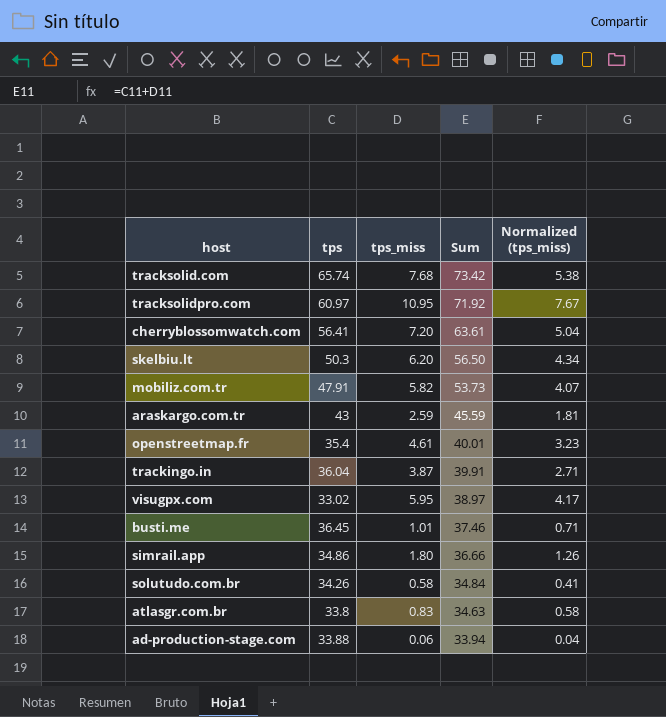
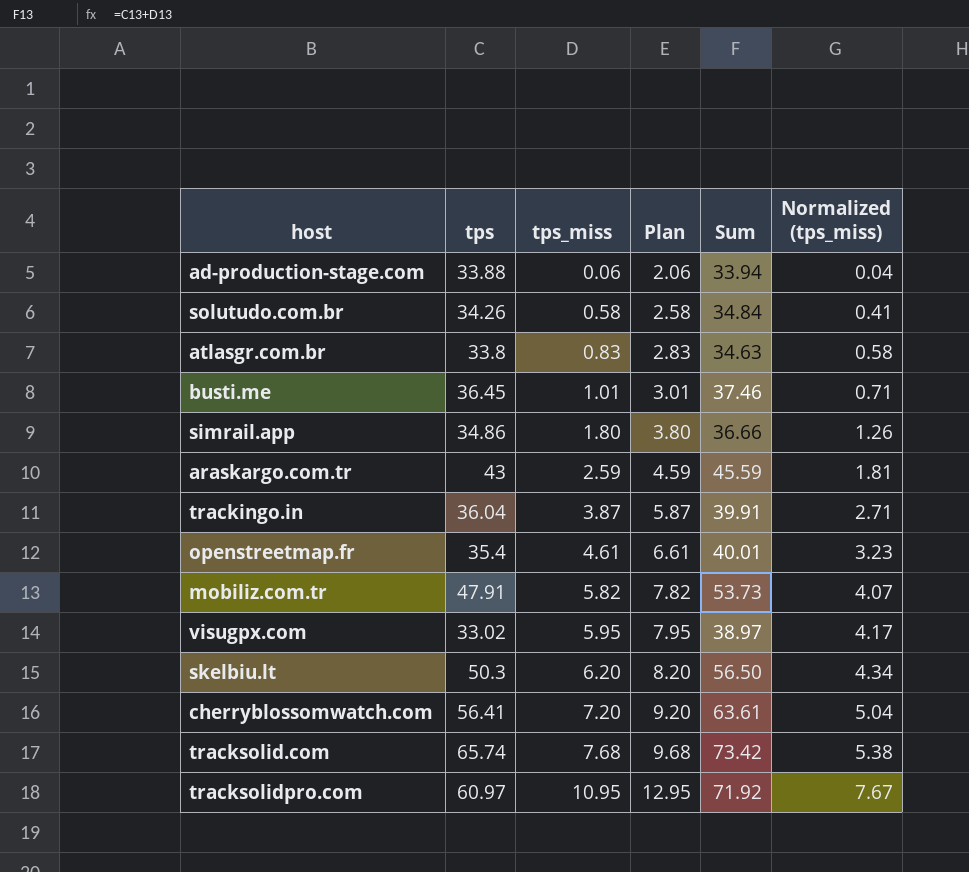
row order: Sum descending -> tps_miss ascending
column Plan | formula: none -> [tps_miss] + 2

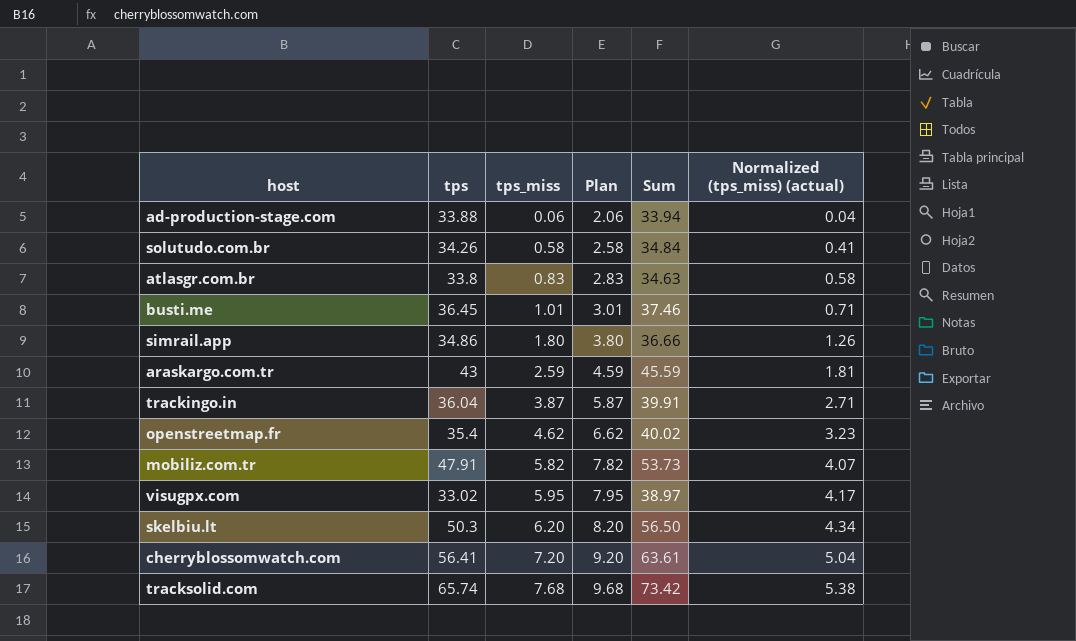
column name: Normalized (tps_miss) -> Normalized (tps_miss) (actual)
row tracksolidpro.com: 60.97 | 10.95 | 12.95 | 71.92 | 7.67 -> none
openstreetmap.fr | tps_miss: 4.61 -> 4.62
openstreetmap.fr | Plan: 6.61 -> 6.62
openstreetmap.fr | Sum: 40.01 -> 40.02

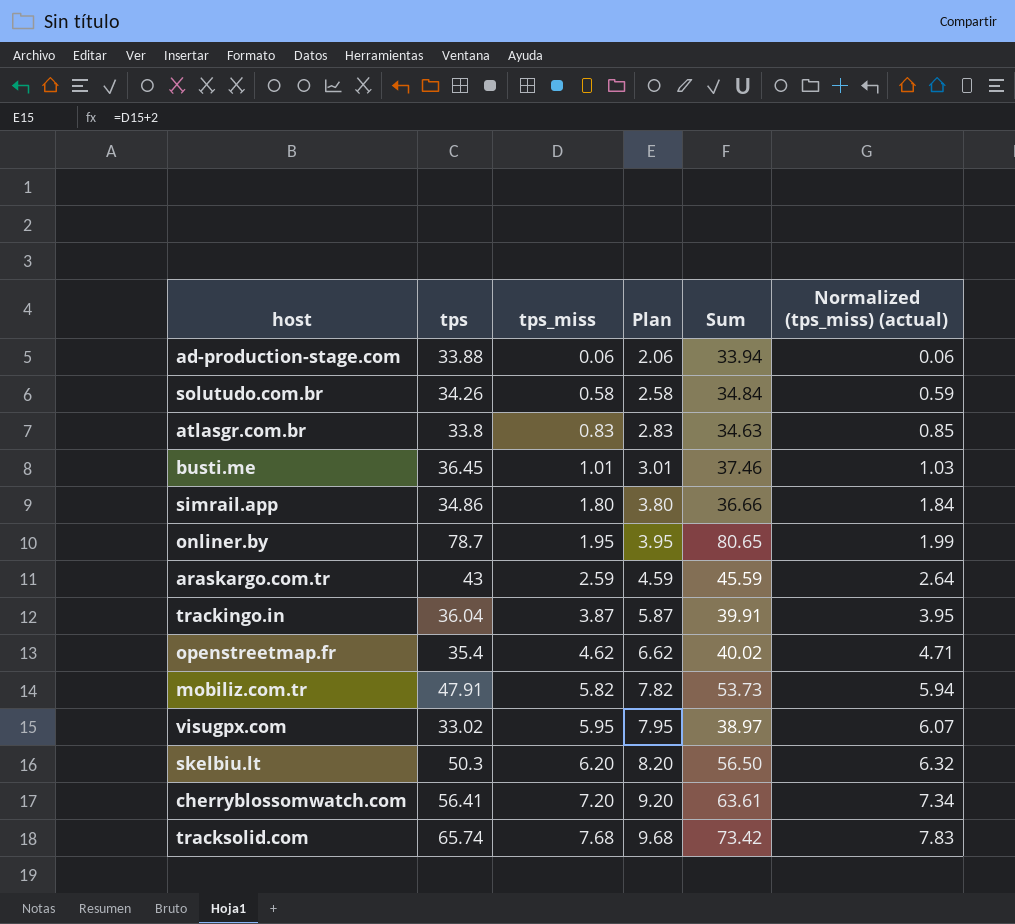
column Normalized (tps_miss) (actual) | formula: [tps_miss] * 0.7 -> [tps_miss] * 1.02
row onliner.by: none -> 78.7 | 1.95 | 3.95 | 80.65 | 1.99

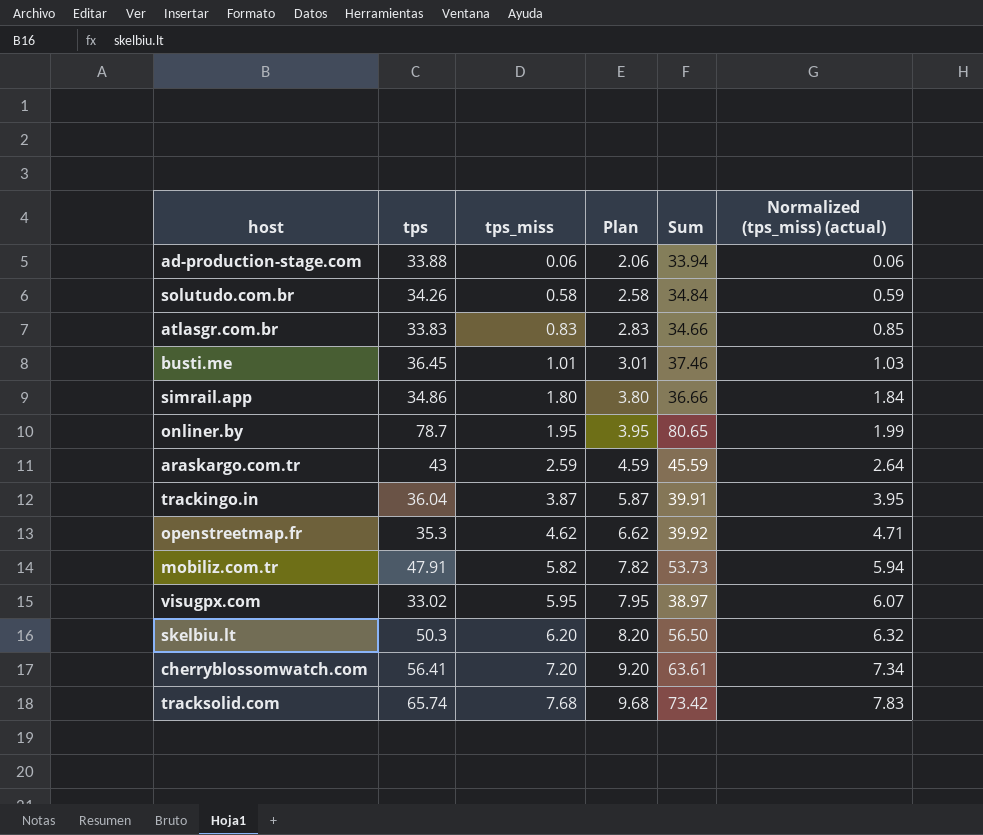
atlasgr.com.br | tps: 33.8 -> 33.83
atlasgr.com.br | Sum: 34.63 -> 34.66
openstreetmap.fr | tps: 35.4 -> 35.3
openstreetmap.fr | Sum: 40.02 -> 39.92

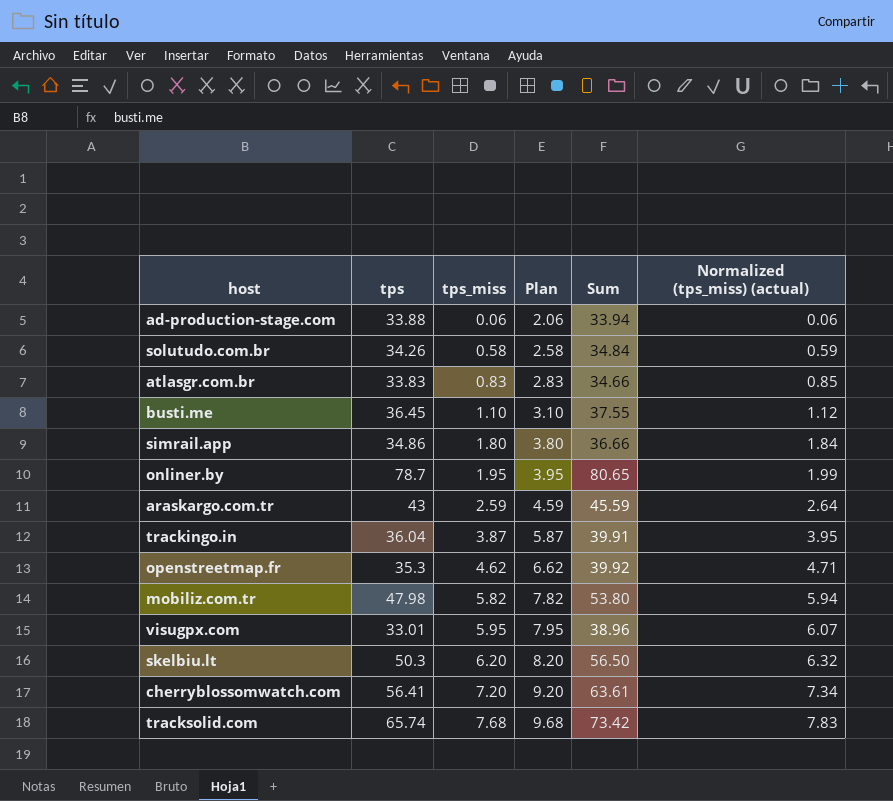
busti.me | tps_miss: 1.01 -> 1.10
busti.me | Plan: 3.01 -> 3.10
busti.me | Sum: 37.46 -> 37.55
busti.me | Normalized (tps_miss) (actual): 1.03 -> 1.12
mobiliz.com.tr | tps: 47.91 -> 47.98
mobiliz.com.tr | Sum: 53.73 -> 53.80
visugpx.com | tps: 33.02 -> 33.01
visugpx.com | Sum: 38.97 -> 38.96

